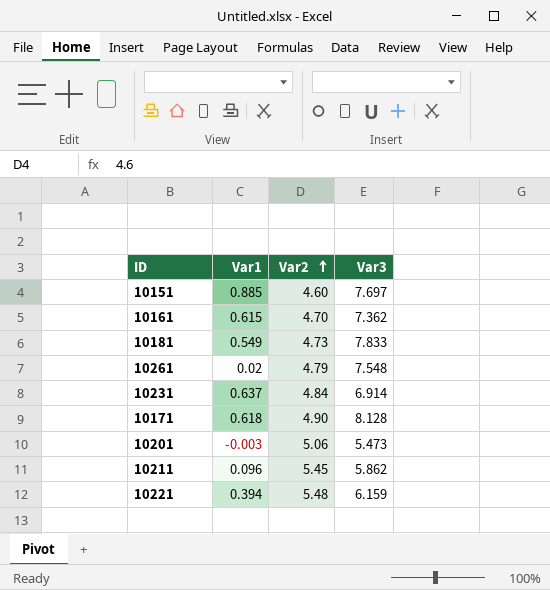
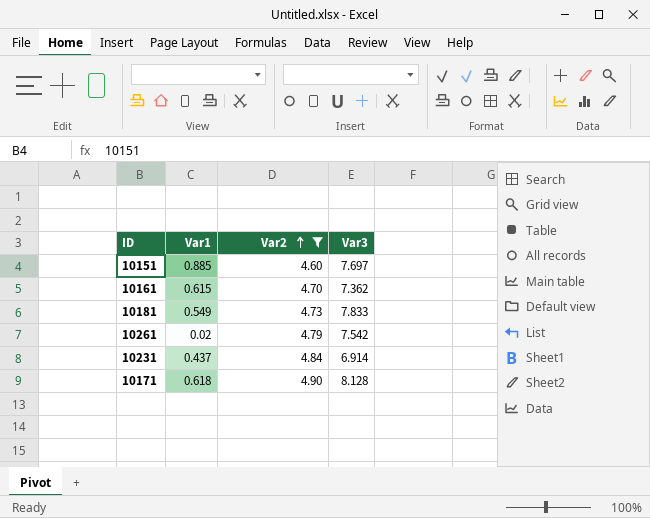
filter: none -> Var2 <= 4.90
10261 | Var3: 7.548 -> 7.542
10231 | Var1: 0.637 -> 0.437

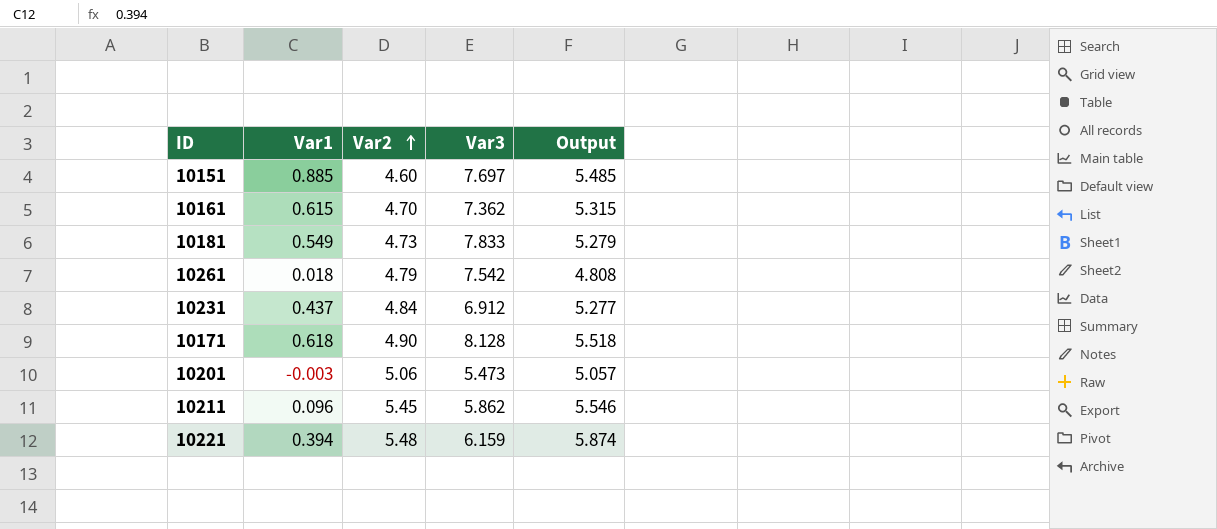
filter: Var2 <= 4.90 -> none
column Output | formula: none -> [Var1] + [Var2]
10261 | Var1: 0.02 -> 0.018
10231 | Var3: 6.914 -> 6.912

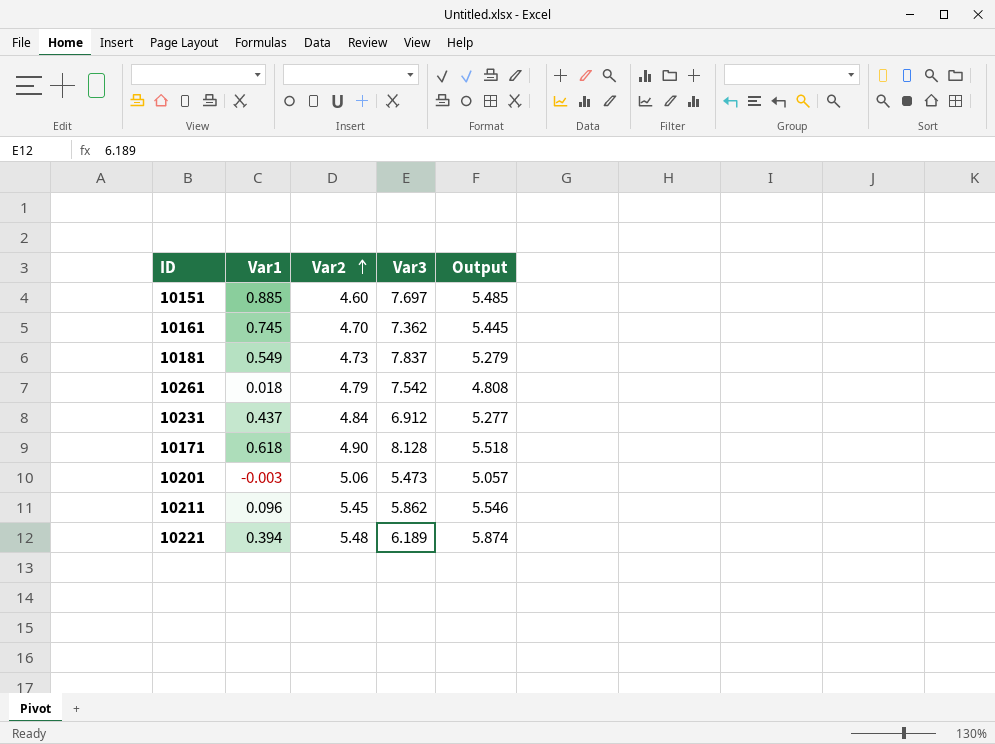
10161 | Var1: 0.615 -> 0.745
10161 | Output: 5.315 -> 5.445
10181 | Var3: 7.833 -> 7.837
10221 | Var3: 6.159 -> 6.189

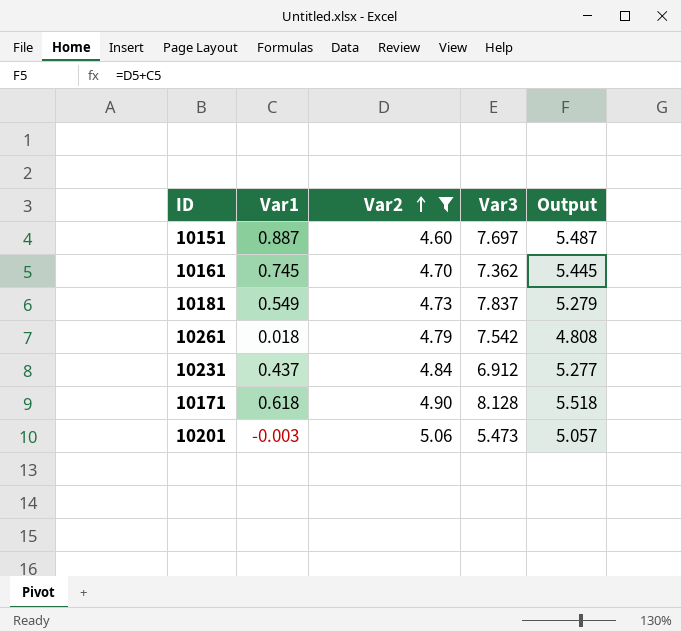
filter: none -> Var2 <= 5.06
10151 | Var1: 0.885 -> 0.887
10151 | Output: 5.485 -> 5.487

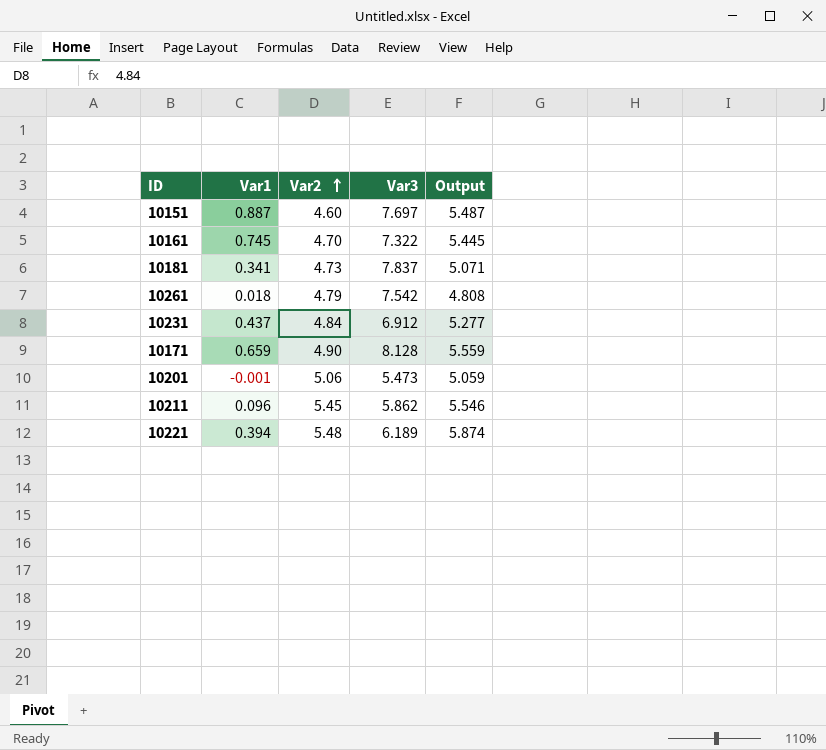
filter: Var2 <= 5.06 -> none
10161 | Var3: 7.362 -> 7.322
10181 | Var1: 0.549 -> 0.341
10181 | Output: 5.279 -> 5.071
10171 | Var1: 0.618 -> 0.659
10171 | Output: 5.518 -> 5.559
10201 | Var1: -0.003 -> -0.001
10201 | Output: 5.057 -> 5.059

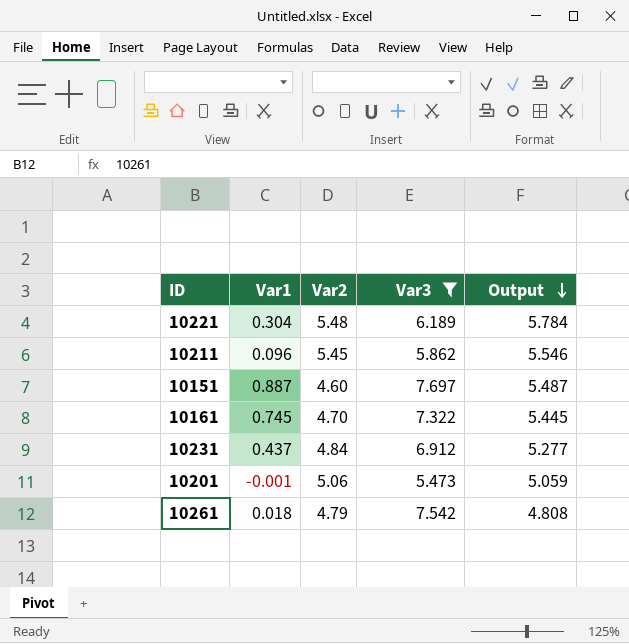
filter: none -> Var3 <= 7.697
row order: Var2 ascending -> Output descending
10221 | Var1: 0.394 -> 0.304
10221 | Output: 5.874 -> 5.784

